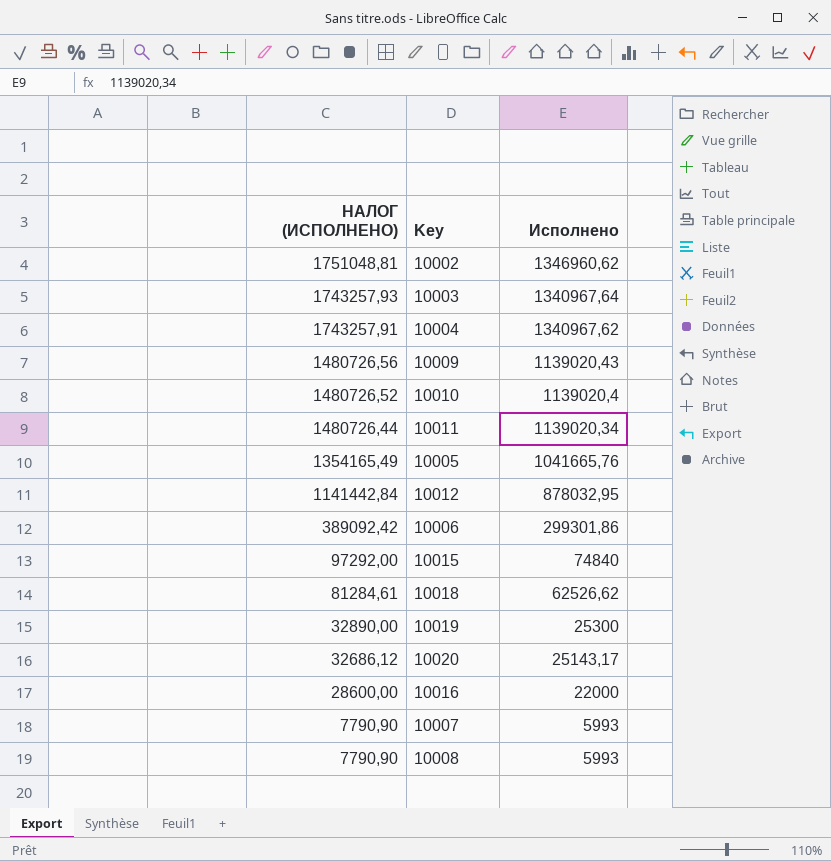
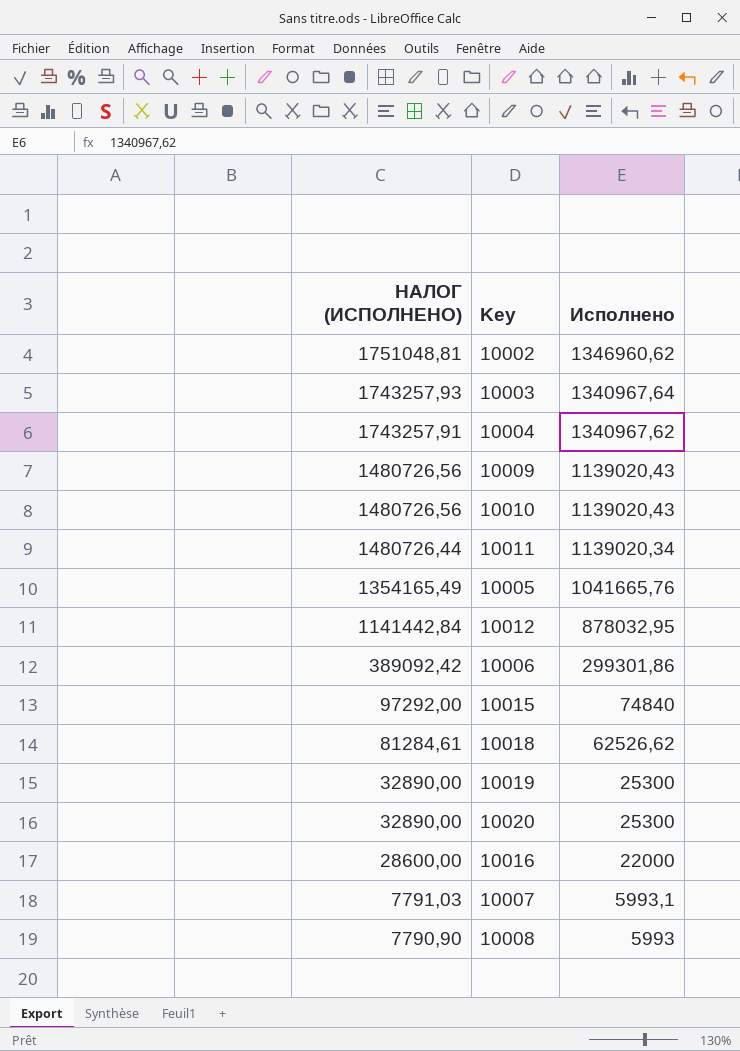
10010 | НАЛОГ (ИСПОЛНЕНО): 1480726,52 -> 1480726,56
10010 | Исполнено: 1139020,4 -> 1139020,43
10020 | НАЛОГ (ИСПОЛНЕНО): 32686,12 -> 32890,00
10020 | Исполнено: 25143,17 -> 25300
10007 | НАЛОГ (ИСПОЛНЕНО): 7790,90 -> 7791,03
10007 | Исполнено: 5993 -> 5993,1

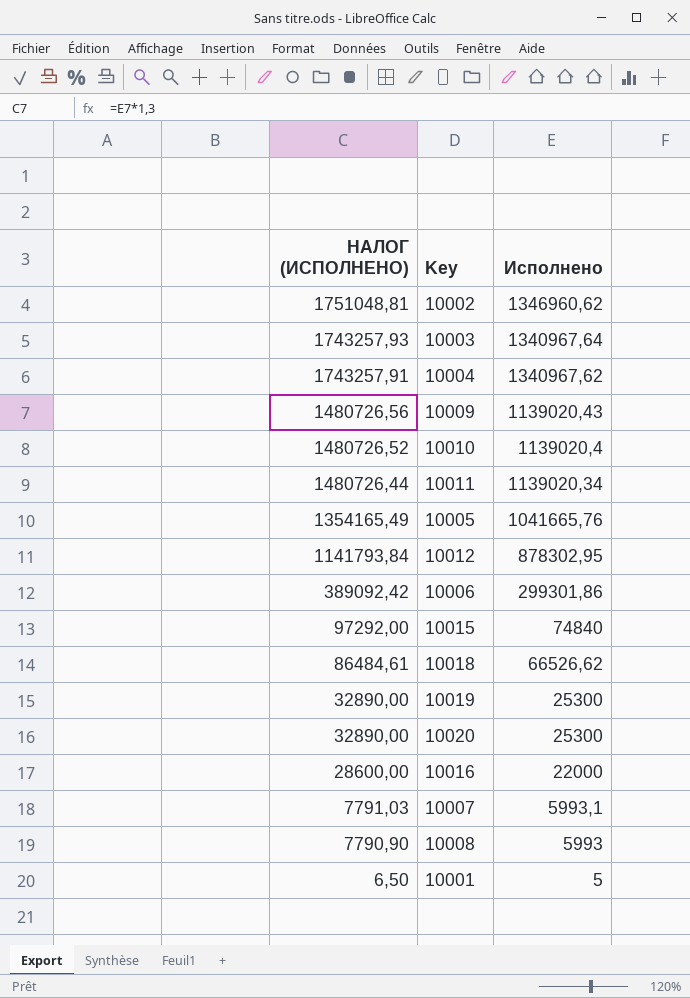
10010 | НАЛОГ (ИСПОЛНЕНО): 1480726,56 -> 1480726,52
10010 | Исполнено: 1139020,43 -> 1139020,4
10012 | НАЛОГ (ИСПОЛНЕНО): 1141442,84 -> 1141793,84
10012 | Исполнено: 878032,95 -> 878302,95
10018 | НАЛОГ (ИСПОЛНЕНО): 81284,61 -> 86484,61
10018 | Исполнено: 62526,62 -> 66526,62
row 10001: none -> 6,50 | 5

